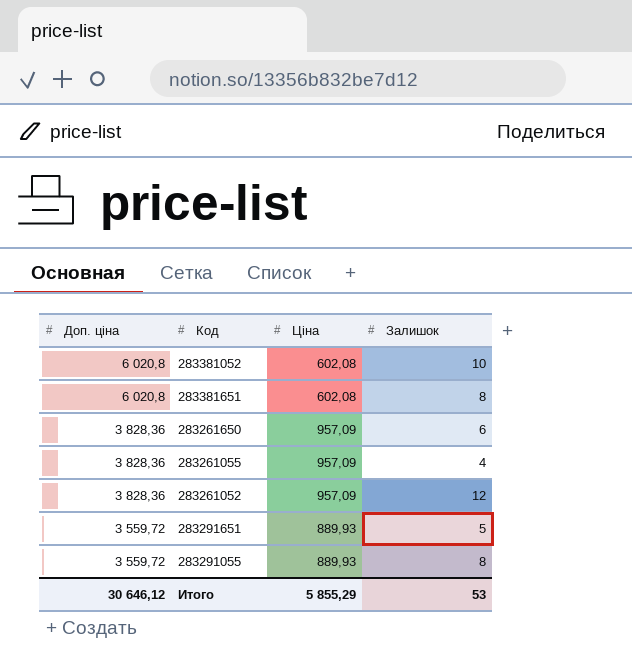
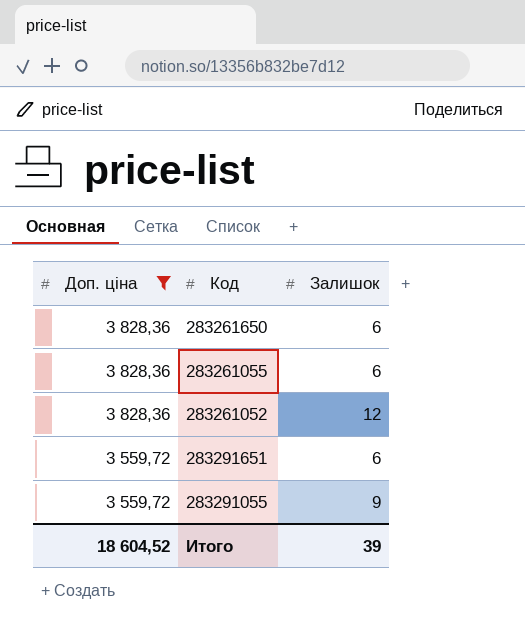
filter: none -> Доп. ціна != 6 020,8
column Ціна | position: 3 -> none
283261055 | Залишок: 4 -> 6
283291651 | Залишок: 5 -> 6
283291055 | Залишок: 8 -> 9
Итого | Доп. ціна: 30 646,12 -> 18 604,52
Итого | Залишок: 53 -> 39

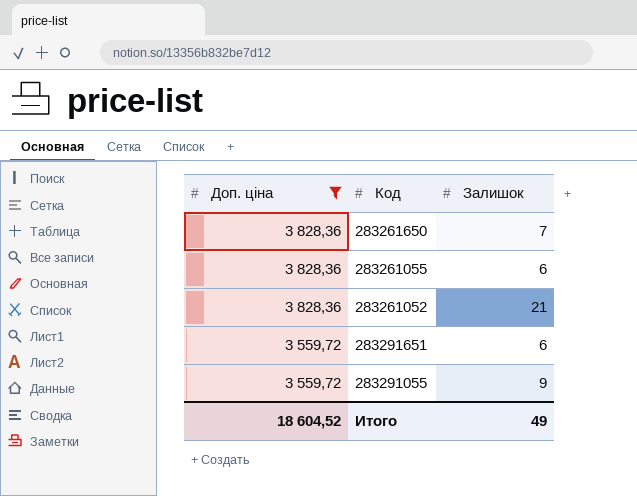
283261650 | Залишок: 6 -> 7
283261052 | Залишок: 12 -> 21
Итого | Залишок: 39 -> 49

